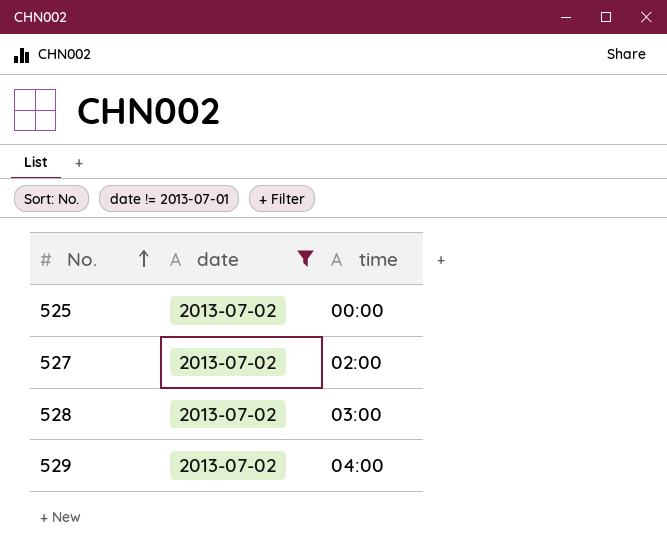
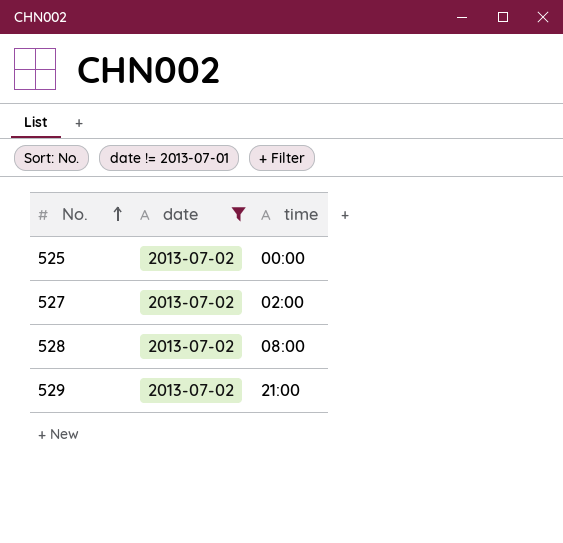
528 | time: 03:00 -> 08:00
529 | time: 04:00 -> 21:00

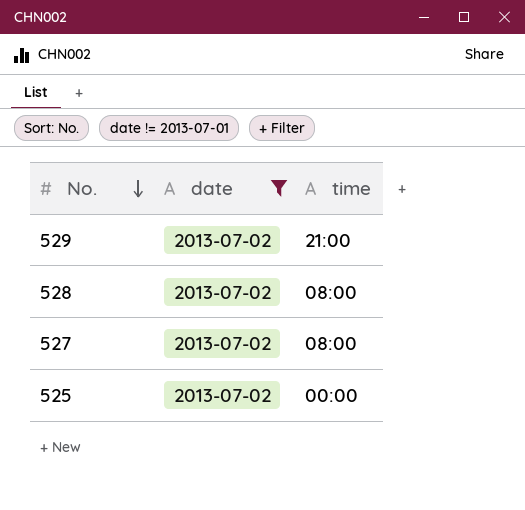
row order: No. ascending -> No. descending
527 | time: 02:00 -> 08:00

